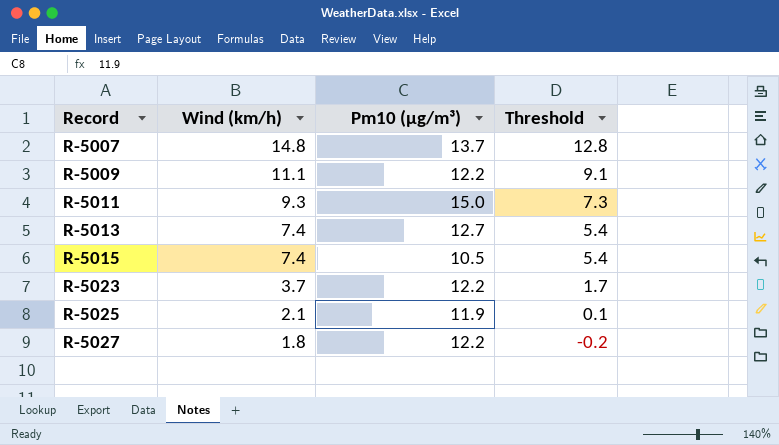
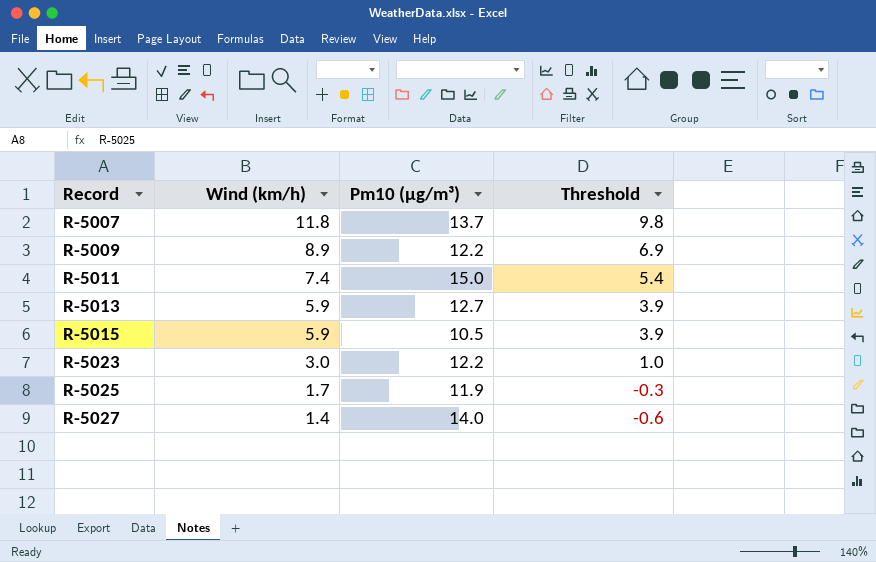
R-5007 | Wind (km/h): 14.8 -> 11.8
R-5007 | Threshold: 12.8 -> 9.8
R-5009 | Wind (km/h): 11.1 -> 8.9
R-5009 | Threshold: 9.1 -> 6.9
R-5011 | Wind (km/h): 9.3 -> 7.4
R-5011 | Threshold: 7.3 -> 5.4
R-5013 | Wind (km/h): 7.4 -> 5.9
R-5013 | Threshold: 5.4 -> 3.9
R-5015 | Wind (km/h): 7.4 -> 5.9
R-5015 | Threshold: 5.4 -> 3.9
R-5023 | Wind (km/h): 3.7 -> 3.0
R-5023 | Threshold: 1.7 -> 1.0
R-5025 | Wind (km/h): 2.1 -> 1.7
R-5025 | Threshold: 0.1 -> -0.3
R-5027 | Wind (km/h): 1.8 -> 1.4
R-5027 | Pm10 (µg/m³): 12.2 -> 14.0
R-5027 | Threshold: -0.2 -> -0.6

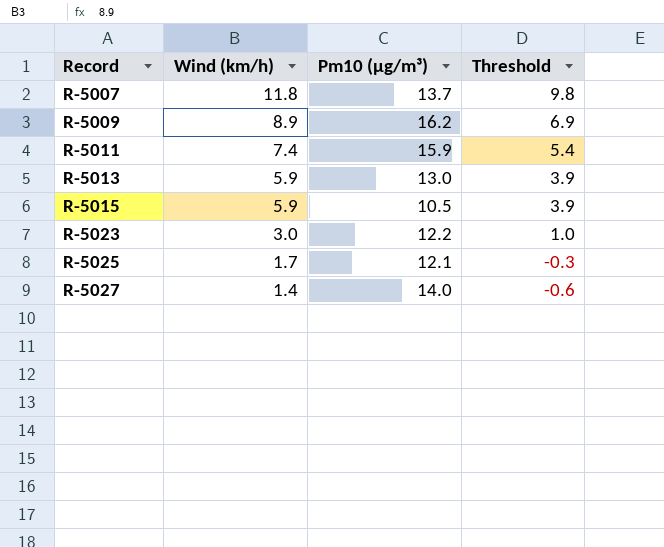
R-5009 | Pm10 (µg/m³): 12.2 -> 16.2
R-5011 | Pm10 (µg/m³): 15.0 -> 15.9
R-5013 | Pm10 (µg/m³): 12.7 -> 13.0
R-5025 | Pm10 (µg/m³): 11.9 -> 12.1

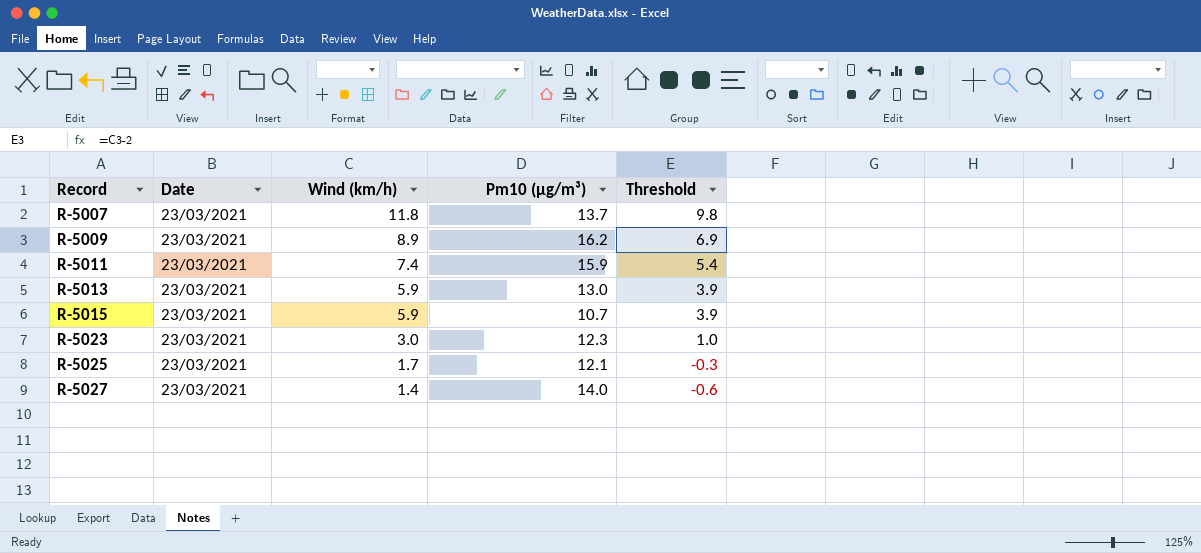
column Date | position: none -> 2
R-5015 | Pm10 (µg/m³): 10.5 -> 10.7
R-5023 | Pm10 (µg/m³): 12.2 -> 12.3

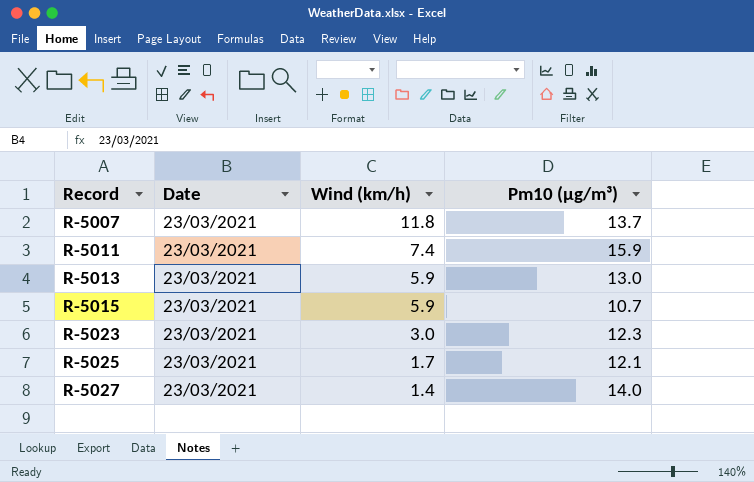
column Threshold | formula: [Wind (km/h)] - 2 -> none
row R-5009: 23/03/2021 | 8.9 | 16.2 | 6.9 -> none

